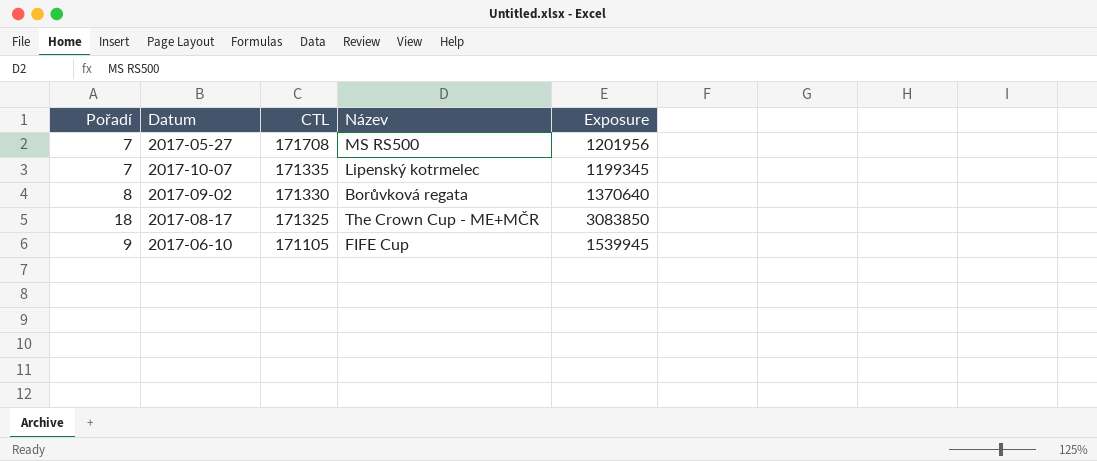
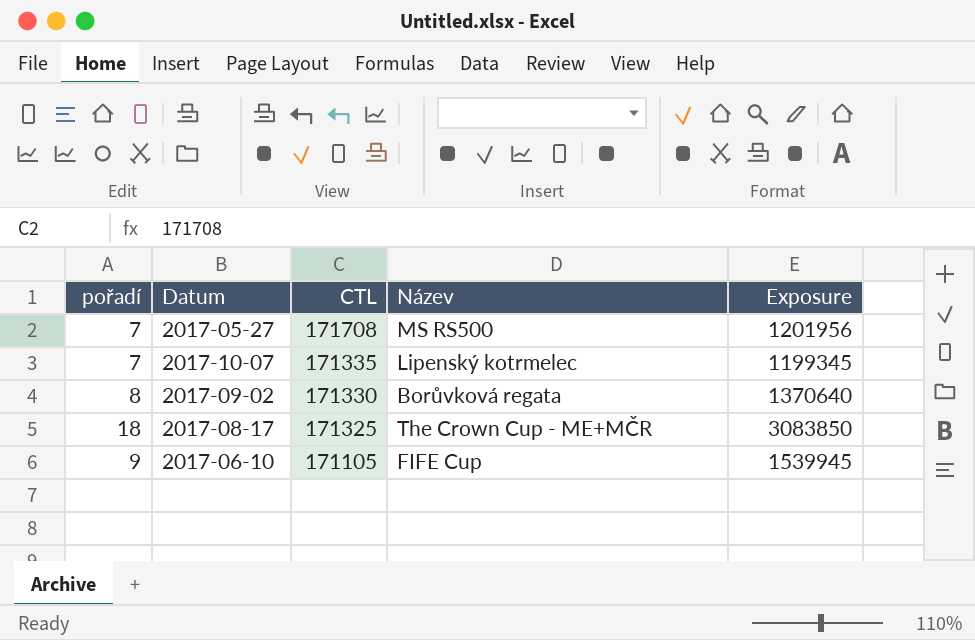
column name: Pořadí -> pořadí

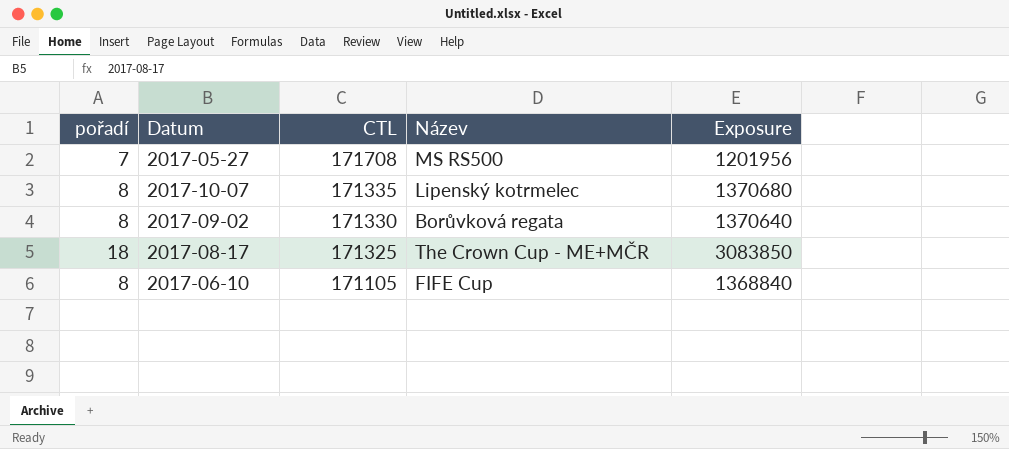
2017-10-07 | pořadí: 7 -> 8
2017-10-07 | Exposure: 1199345 -> 1370680
2017-06-10 | pořadí: 9 -> 8
2017-06-10 | Exposure: 1539945 -> 1368840

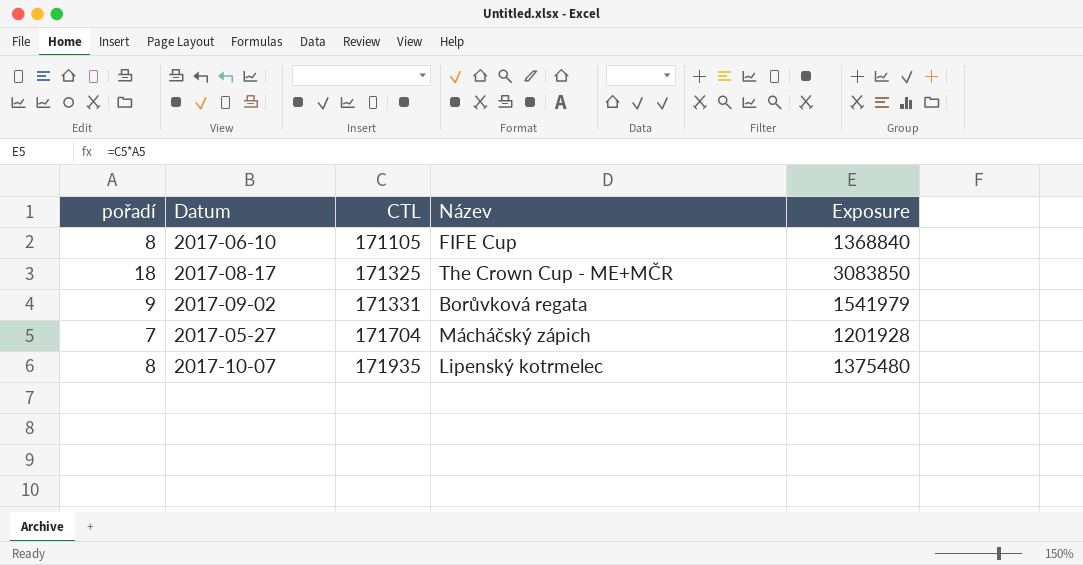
row order: CTL descending -> CTL ascending
2017-09-02 | pořadí: 8 -> 9
2017-09-02 | CTL: 171330 -> 171331
2017-09-02 | Exposure: 1370640 -> 1541979
2017-05-27 | CTL: 171708 -> 171704
2017-05-27 | Název: MS RS500 -> Mácháčský zápich
2017-05-27 | Exposure: 1201956 -> 1201928
2017-10-07 | CTL: 171335 -> 171935
2017-10-07 | Exposure: 1370680 -> 1375480

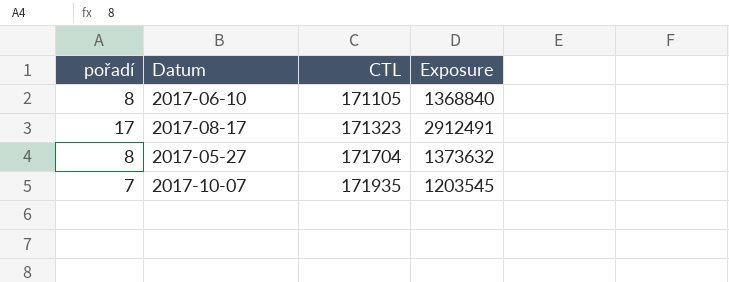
column Název | position: 4 -> none
row 2017-09-02: 9 | 171331 | Borůvková regata | 1541979 -> none
2017-08-17 | pořadí: 18 -> 17
2017-08-17 | CTL: 171325 -> 171323
2017-08-17 | Exposure: 3083850 -> 2912491
2017-05-27 | pořadí: 7 -> 8
2017-05-27 | Exposure: 1201928 -> 1373632
2017-10-07 | pořadí: 8 -> 7
2017-10-07 | Exposure: 1375480 -> 1203545

